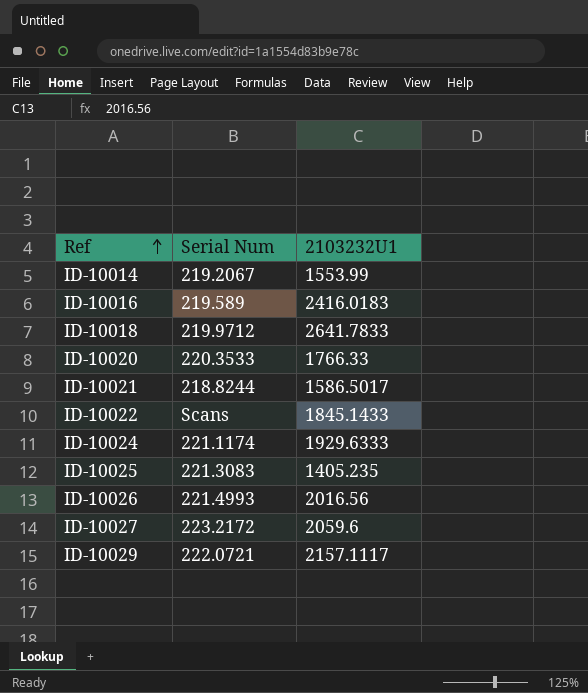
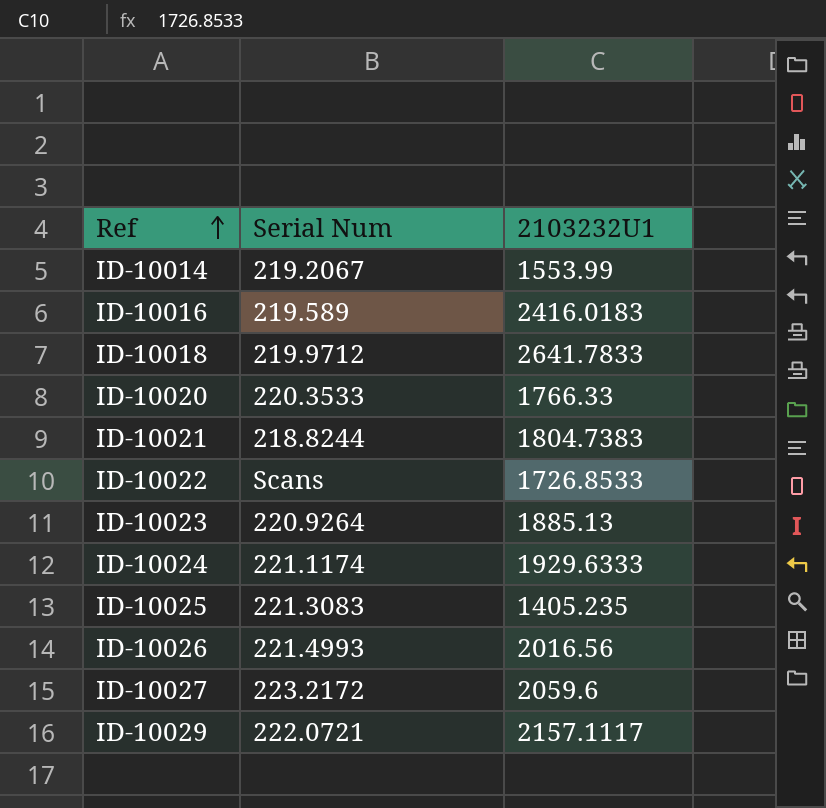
ID-10021 | 2103232U1: 1586.5017 -> 1804.7383
ID-10022 | 2103232U1: 1845.1433 -> 1726.8533
row ID-10023: none -> 220.9264 | 1885.13

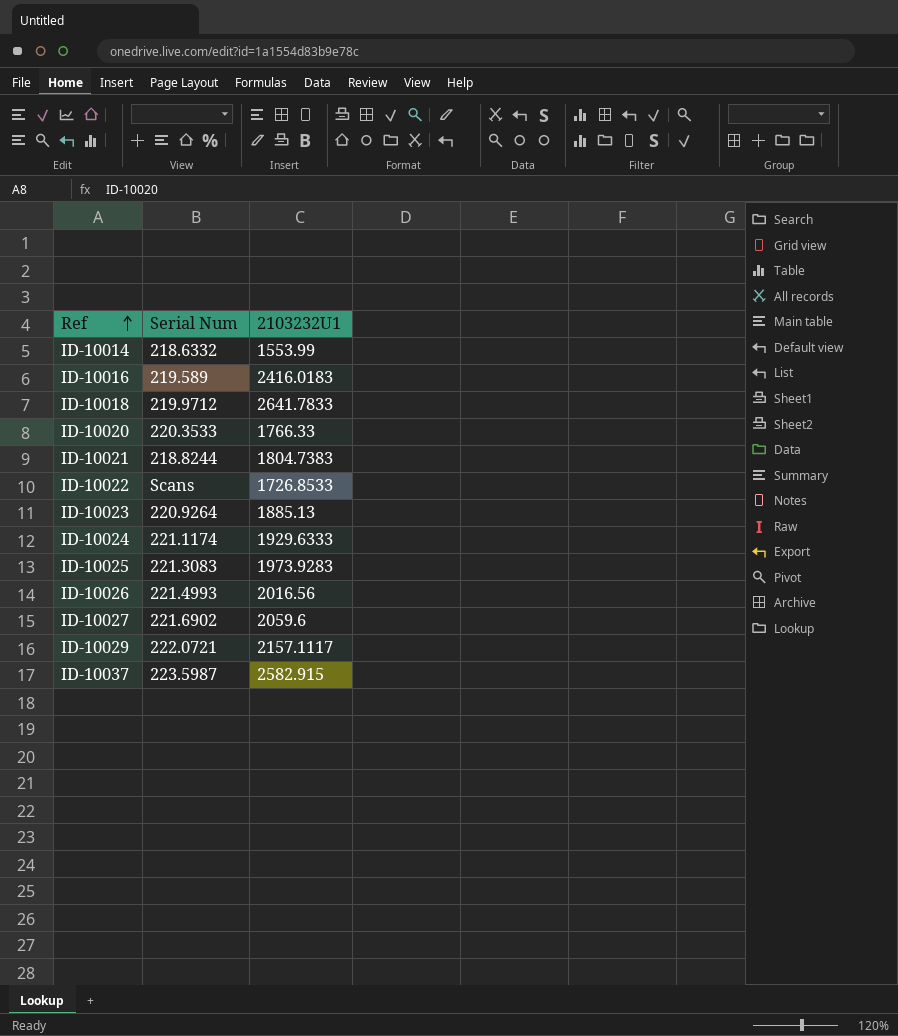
ID-10014 | Serial Num: 219.2067 -> 218.6332
ID-10025 | 2103232U1: 1405.235 -> 1973.9283
ID-10027 | Serial Num: 223.2172 -> 221.6902
row ID-10037: none -> 223.5987 | 2582.915

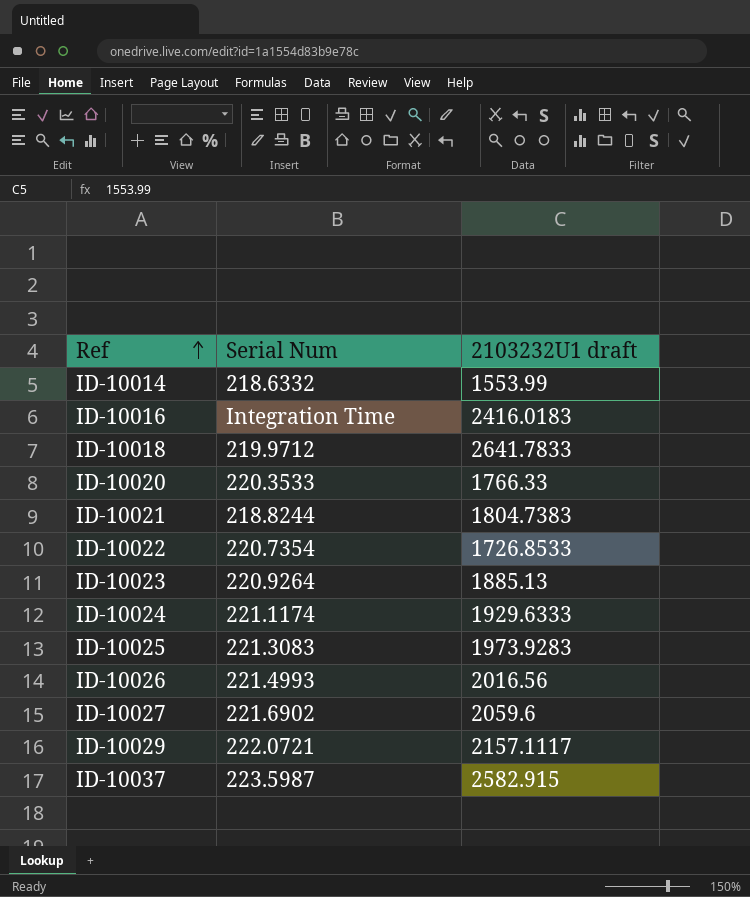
column name: 2103232U1 -> 2103232U1 draft
ID-10016 | Serial Num: 219.589 -> Integration Time
ID-10022 | Serial Num: Scans -> 220.7354

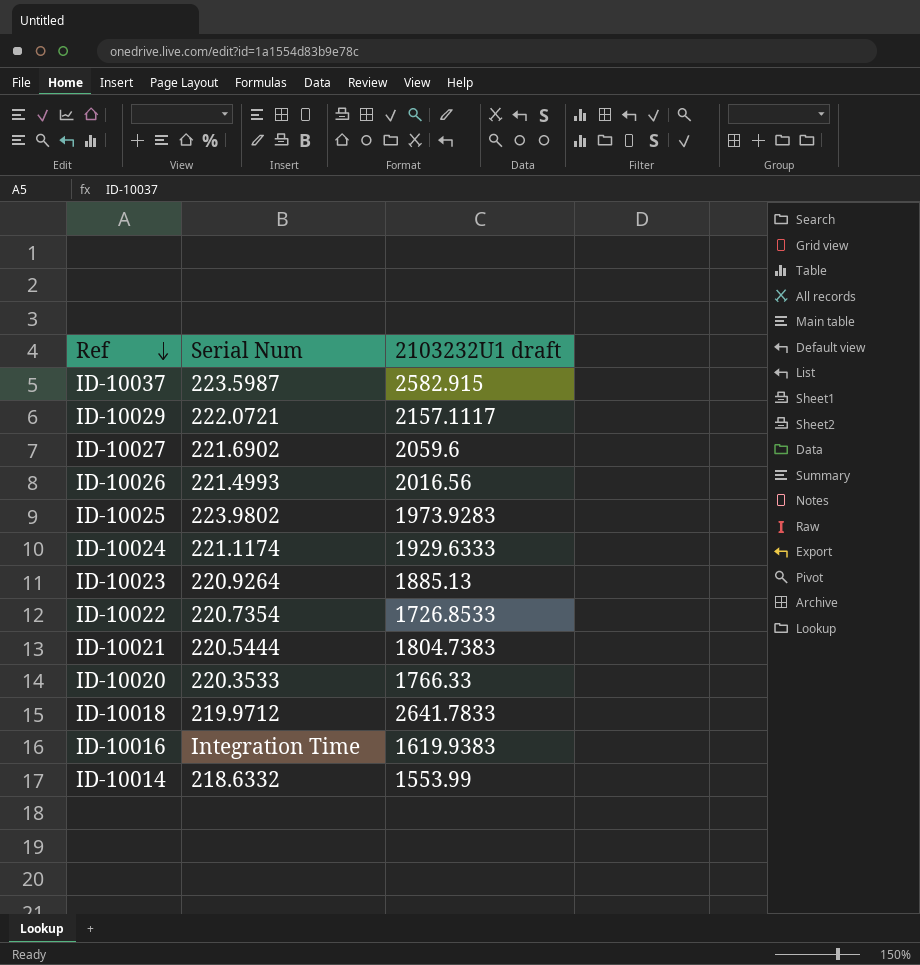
row order: Ref ascending -> Ref descending
ID-10025 | Serial Num: 221.3083 -> 223.9802
ID-10021 | Serial Num: 218.8244 -> 220.5444
ID-10016 | 2103232U1 draft: 2416.0183 -> 1619.9383

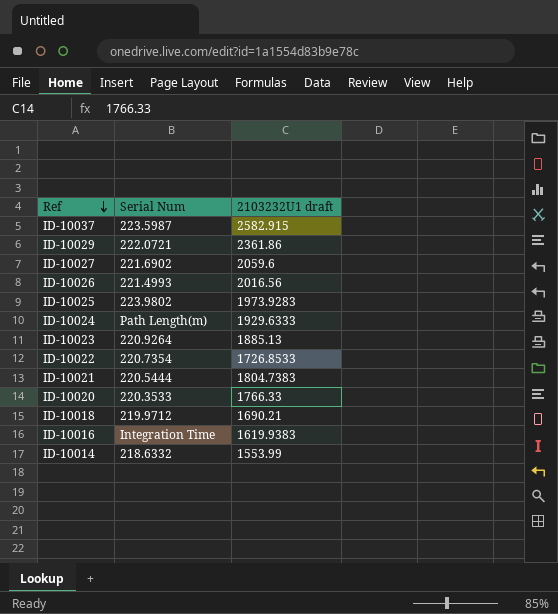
ID-10029 | 2103232U1 draft: 2157.1117 -> 2361.86
ID-10024 | Serial Num: 221.1174 -> Path Length(m)
ID-10018 | 2103232U1 draft: 2641.7833 -> 1690.21

